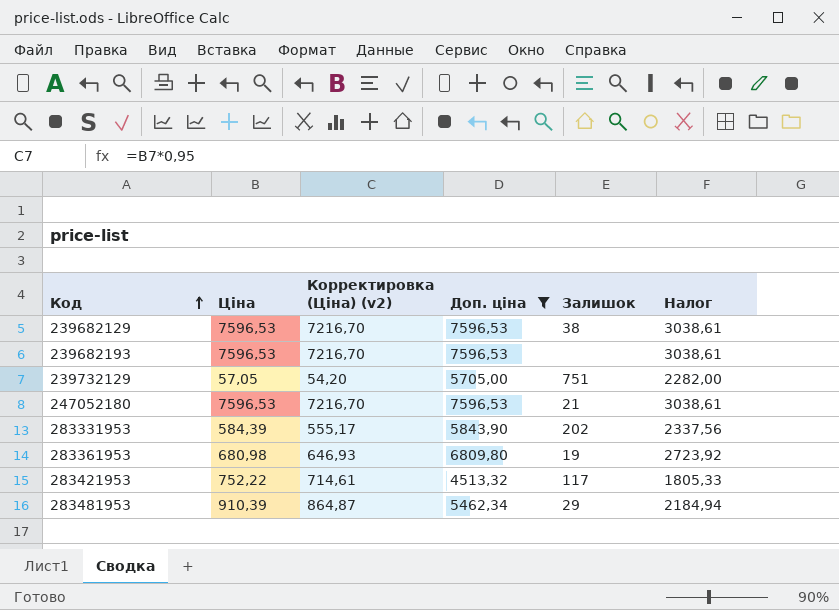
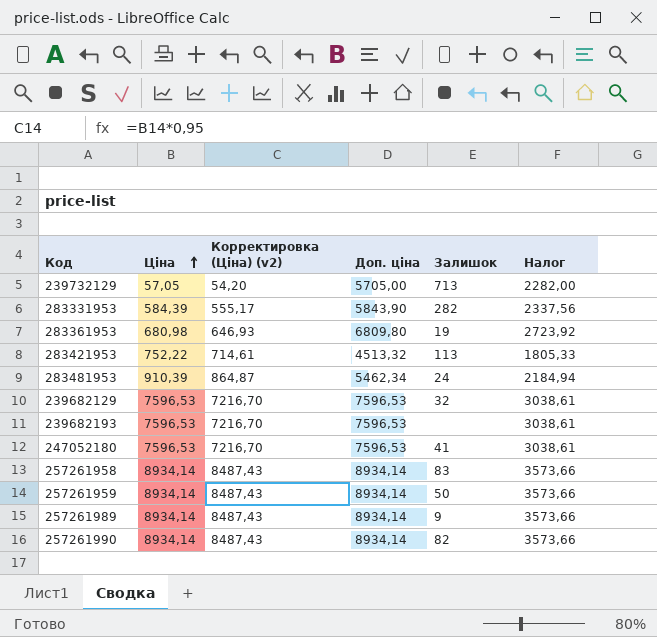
filter: Доп. ціна != 8934,14 -> none
row order: Код ascending -> Ціна ascending
239732129 | Залишок: 751 -> 713
283331953 | Залишок: 202 -> 282
283421953 | Залишок: 117 -> 113
283481953 | Залишок: 29 -> 24
239682129 | Залишок: 38 -> 32
247052180 | Залишок: 21 -> 41

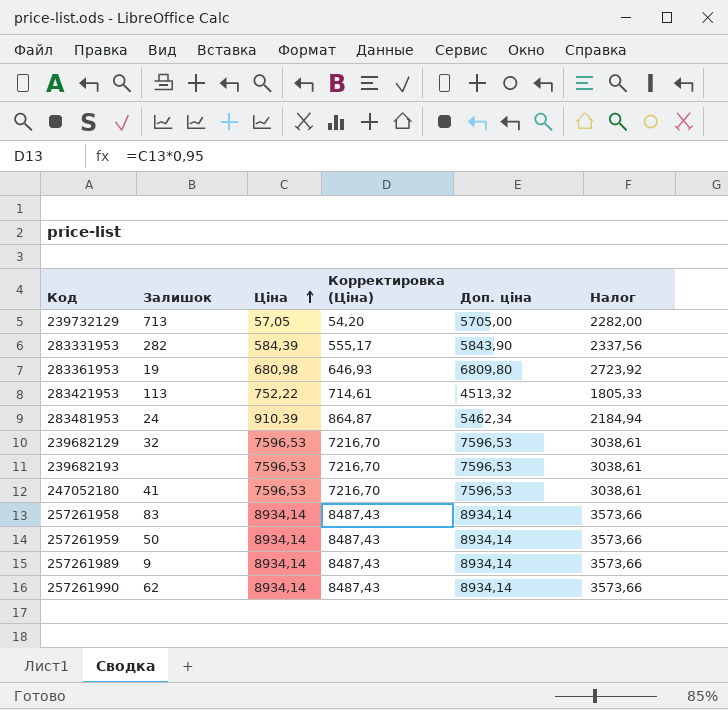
column Залишок | position: 5 -> 2
column name: Корректировка (Ціна) (v2) -> Корректировка (Ціна)
257261990 | Залишок: 82 -> 62

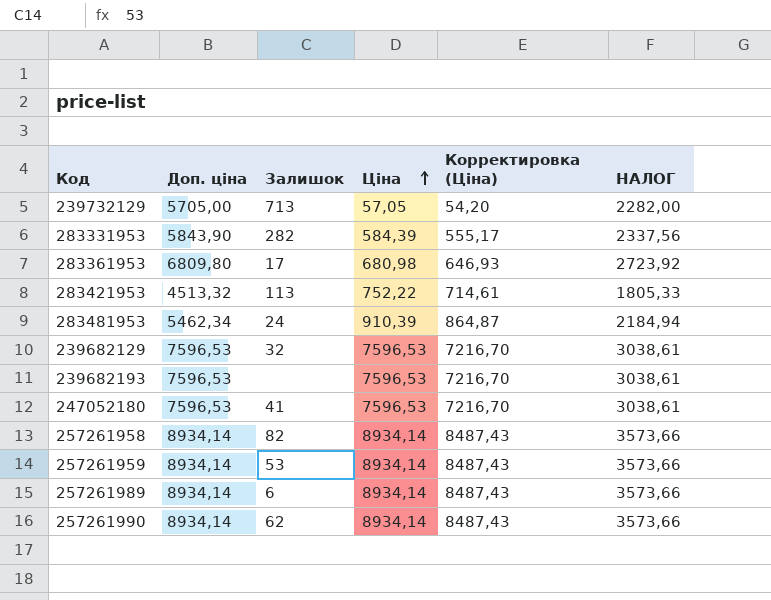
column Доп. ціна | position: 5 -> 2
column name: Налог -> НАЛОГ
283361953 | Залишок: 19 -> 17
257261958 | Залишок: 83 -> 82
257261959 | Залишок: 50 -> 53
257261989 | Залишок: 9 -> 6

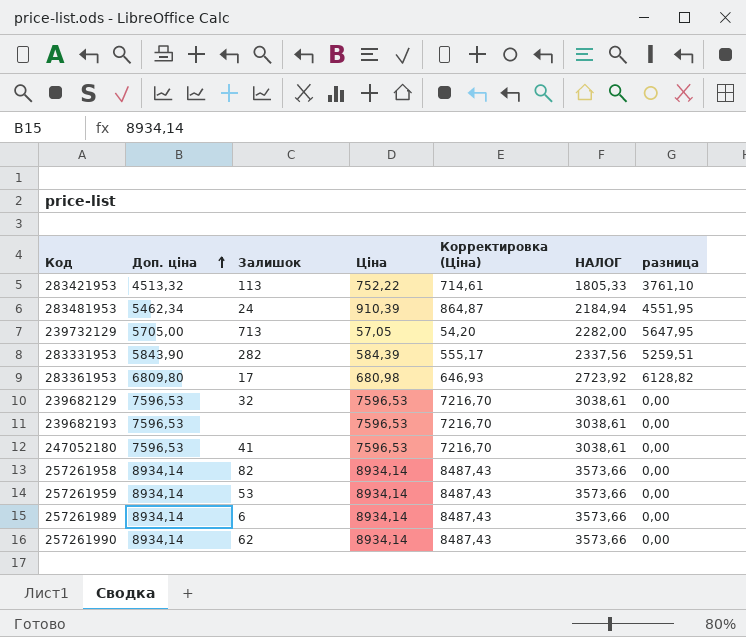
row order: Ціна ascending -> Доп. ціна ascending
column разница | formula: none -> [Доп. ціна] - [Ціна]

